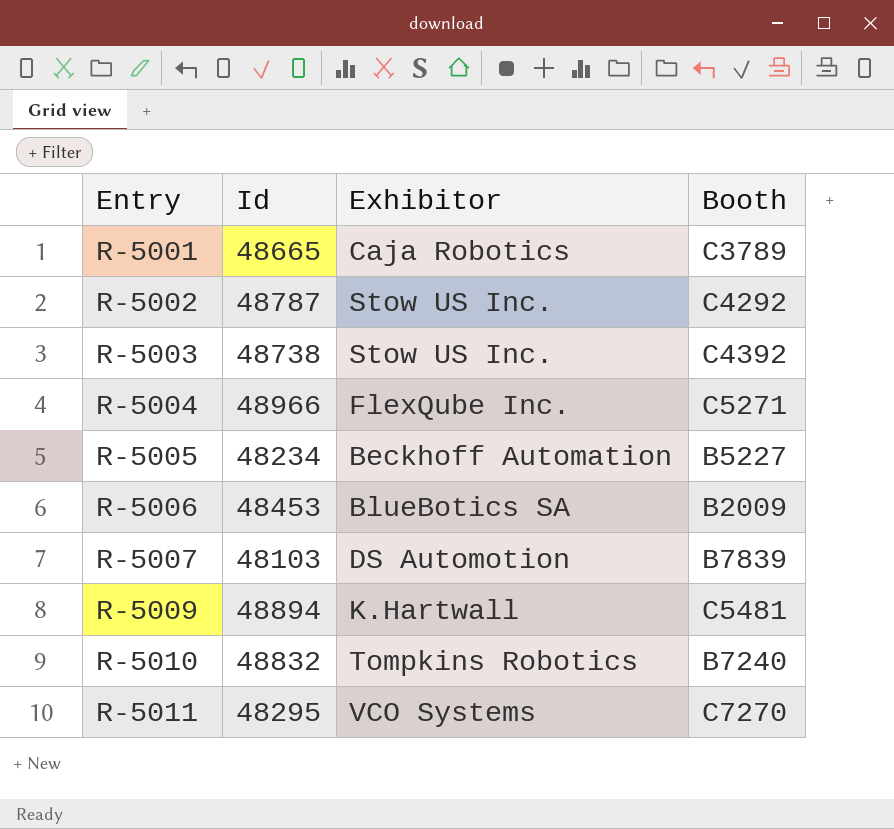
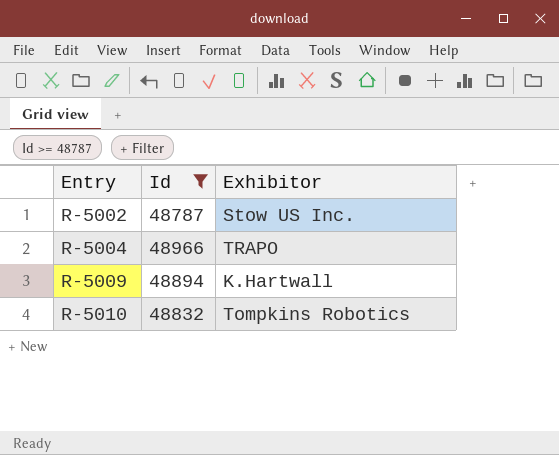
filter: none -> Id >= 48787
column Booth | position: 4 -> none
R-5004 | Exhibitor: FlexQube Inc. -> TRAPO

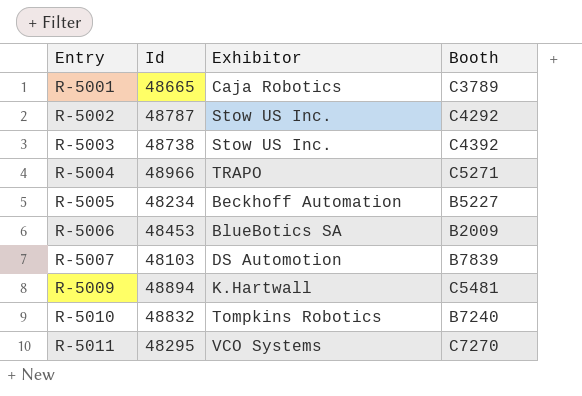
filter: Id >= 48787 -> none
column Booth | position: none -> 4

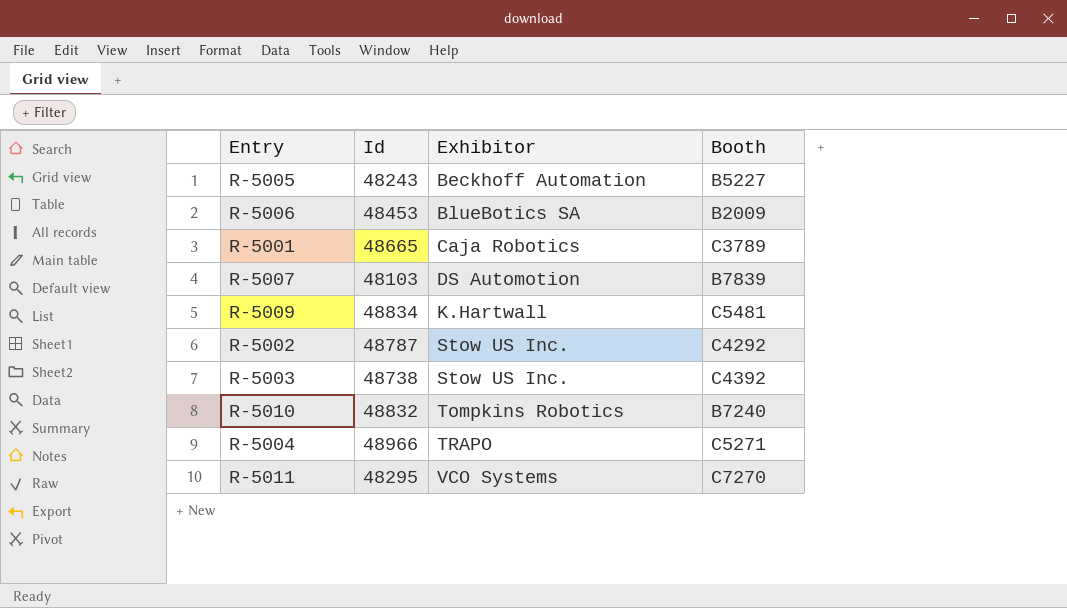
row order: Entry ascending -> Exhibitor ascending
R-5005 | Id: 48234 -> 48243
R-5009 | Id: 48894 -> 48834

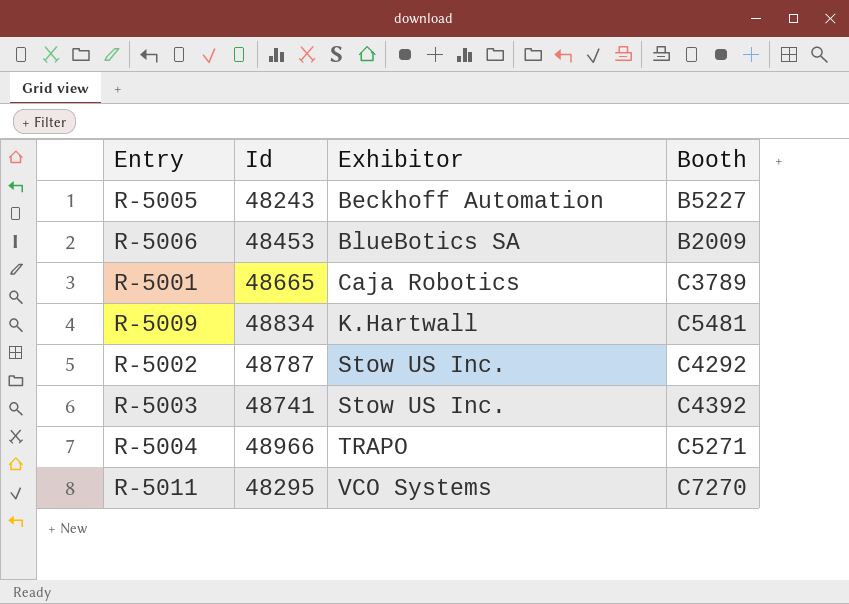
row R-5007: 48103 | DS Automotion | B7839 -> none
row R-5010: 48832 | Tompkins Robotics | B7240 -> none
R-5003 | Id: 48738 -> 48741

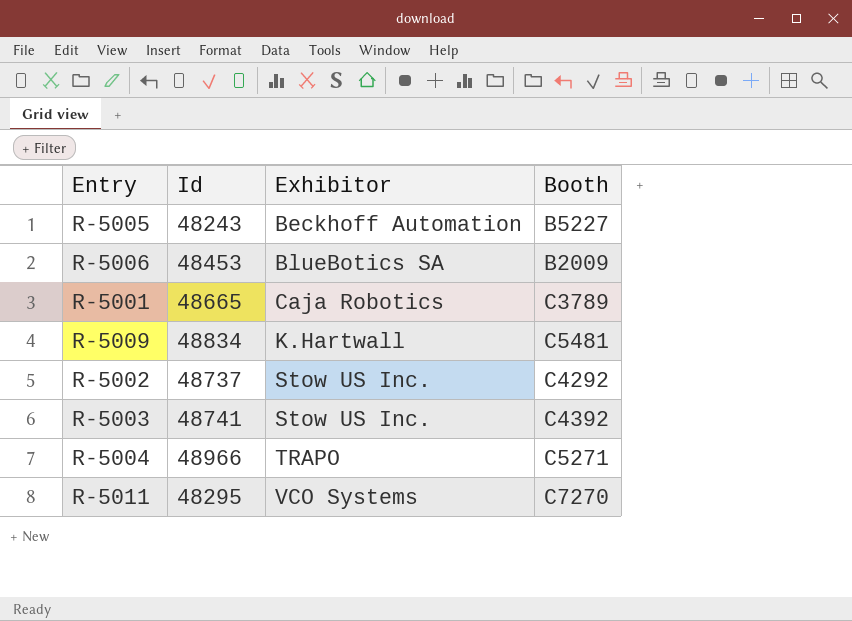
R-5002 | Id: 48787 -> 48737

